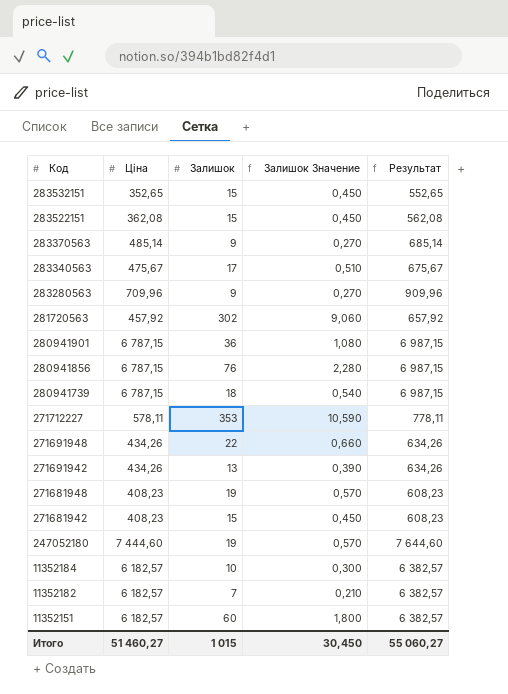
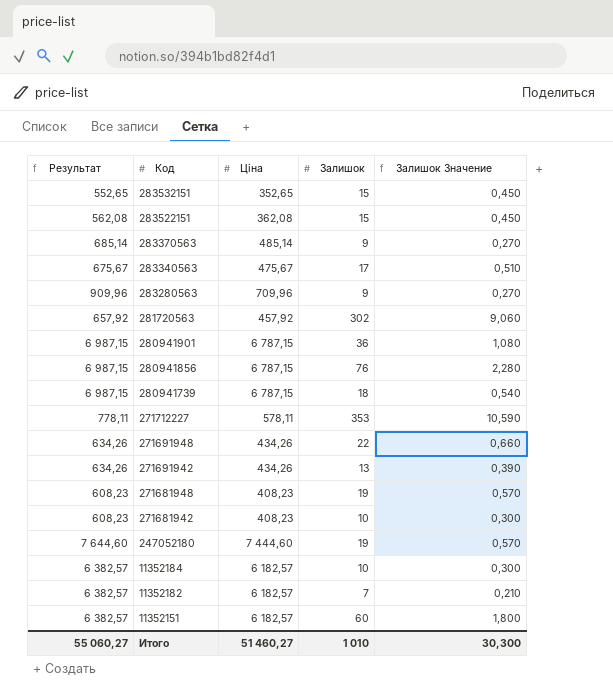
column Результат | position: 5 -> 1
271681942 | Залишок: 15 -> 10
271681942 | Залишок Значение: 0,450 -> 0,300
Итого | Залишок: 1 015 -> 1 010
Итого | Залишок Значение: 30,450 -> 30,300

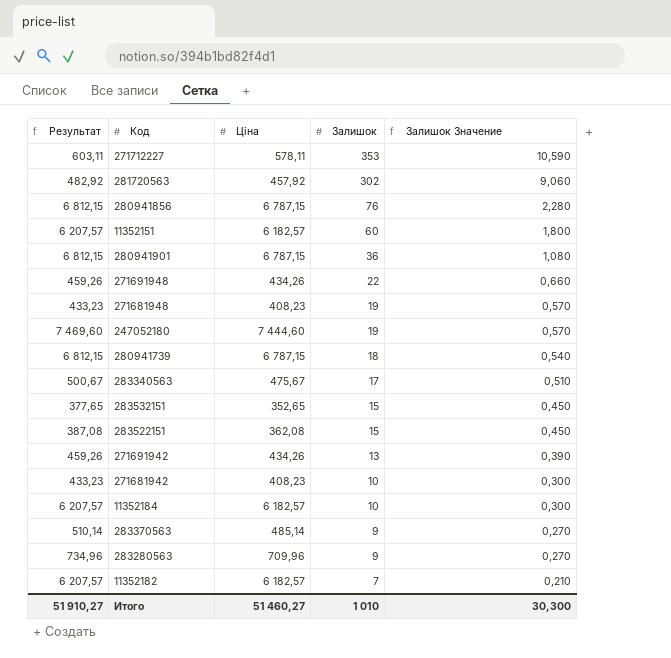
row order: Код descending -> Залишок descending
column Результат | formula: [Ціна] + 200 -> [Ціна] + 25
Итого | Результат: 55 060,27 -> 51 910,27

